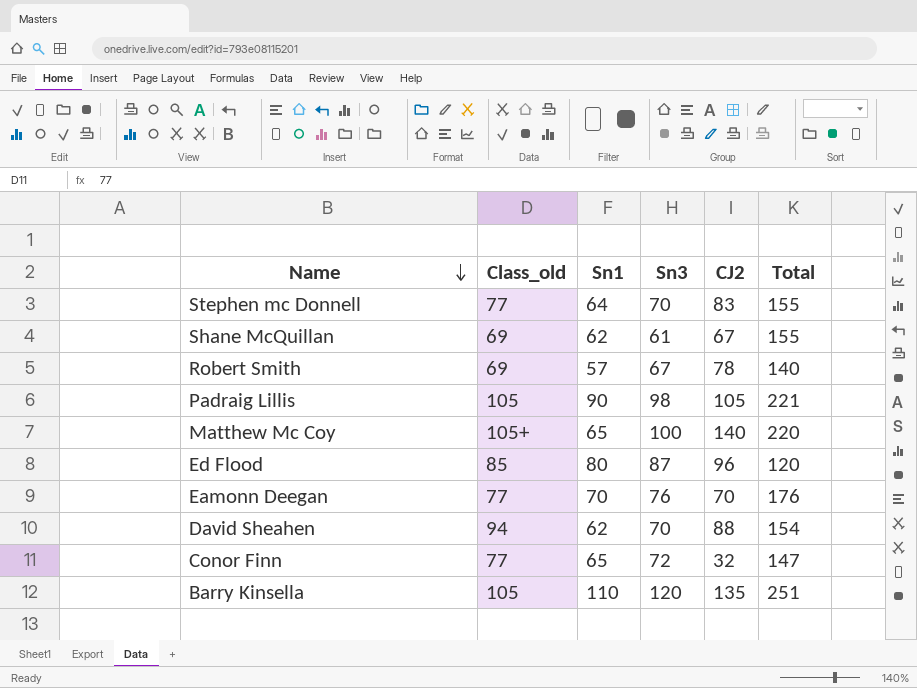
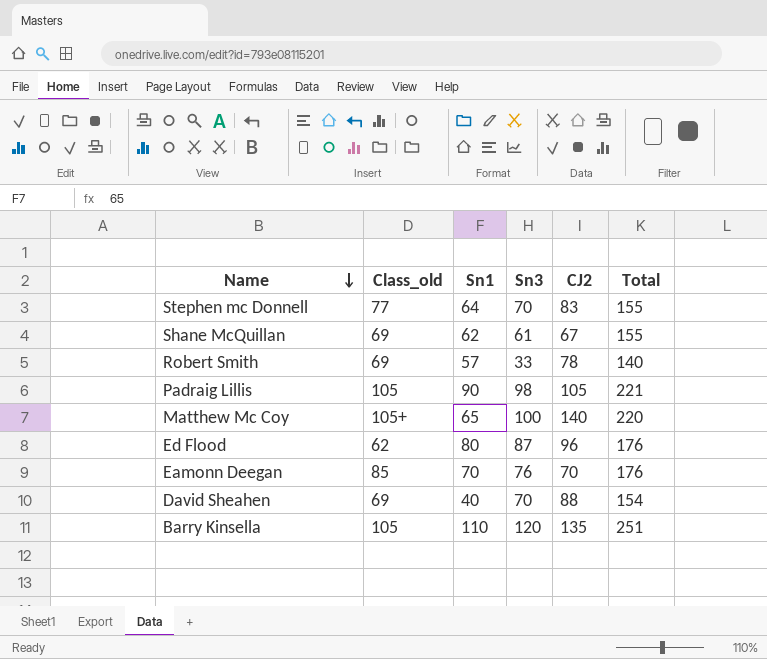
row Conor Finn: 77 | 65 | 72 | 32 | 147 -> none
Robert Smith | Sn3: 67 -> 33
Ed Flood | Class_old: 85 -> 62
Ed Flood | Total: 120 -> 176
Eamonn Deegan | Class_old: 77 -> 85
David Sheahen | Class_old: 94 -> 69
David Sheahen | Sn1: 62 -> 40

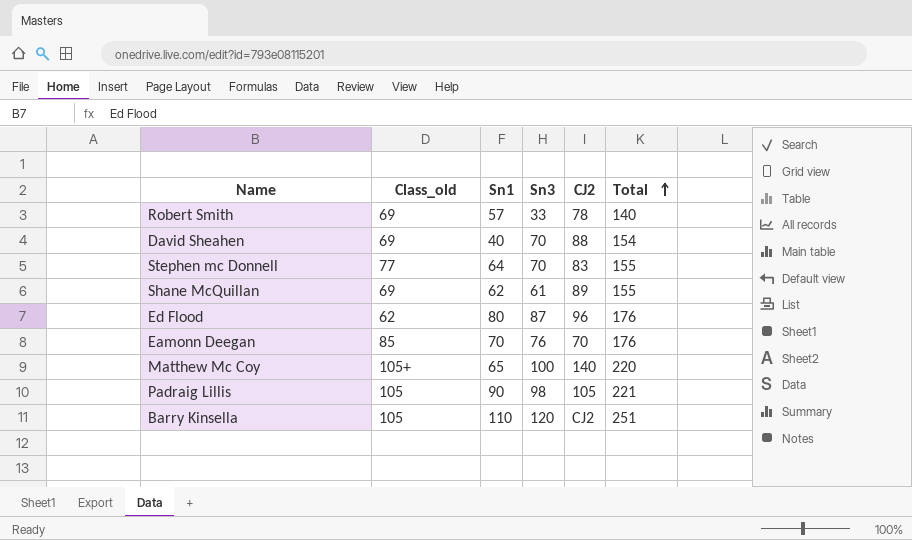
row order: Name descending -> Total ascending
Shane McQuillan | CJ2: 67 -> 89
Barry Kinsella | CJ2: 135 -> CJ2

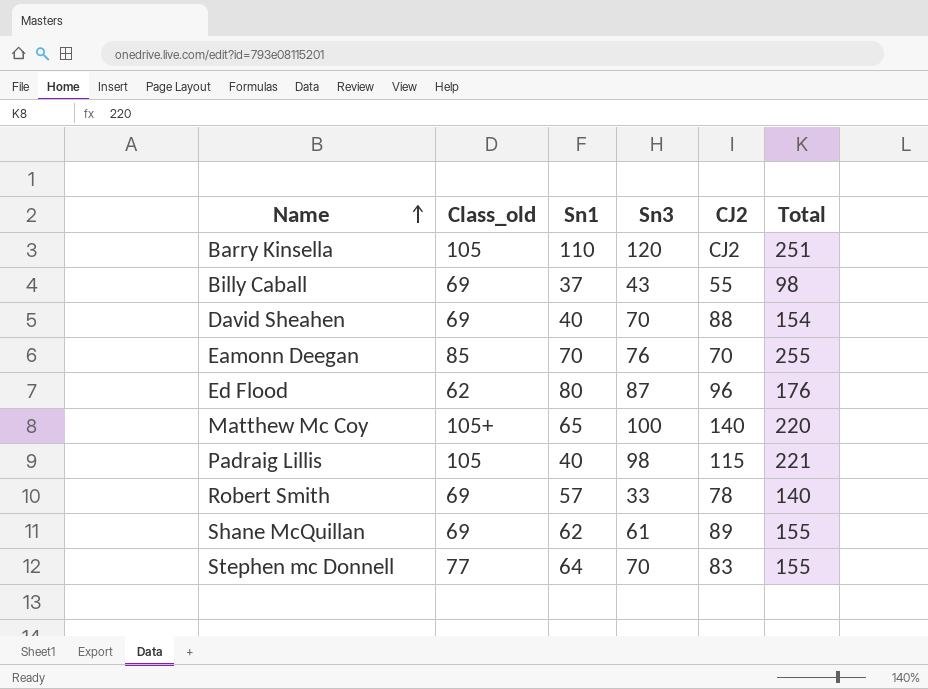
row order: Total ascending -> Name ascending
row Billy Caball: none -> 69 | 37 | 43 | 55 | 98
Eamonn Deegan | Total: 176 -> 255
Padraig Lillis | Sn1: 90 -> 40
Padraig Lillis | CJ2: 105 -> 115

